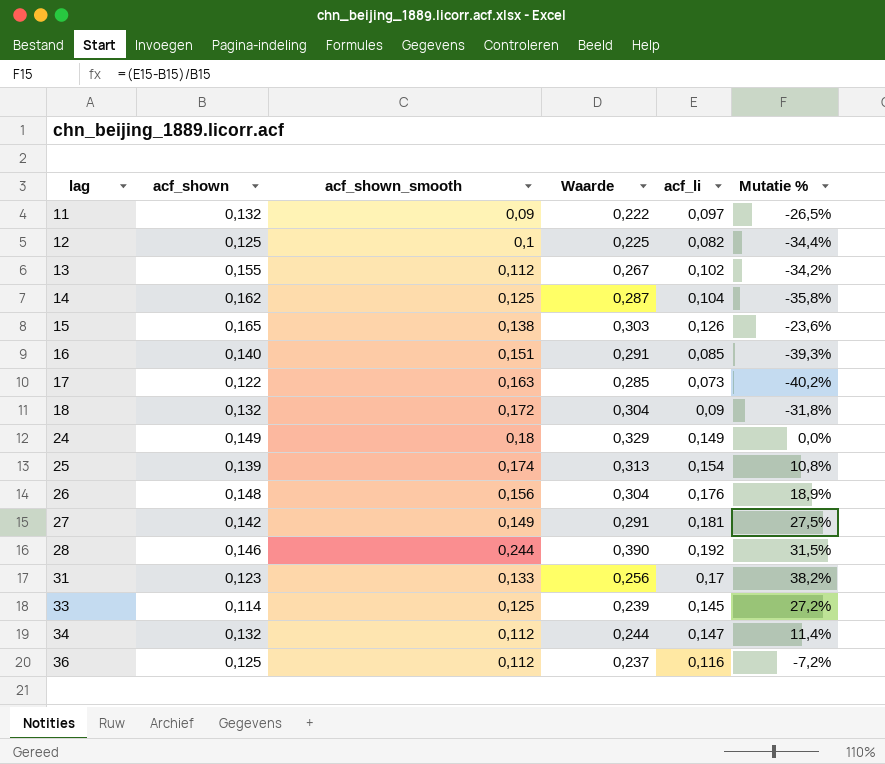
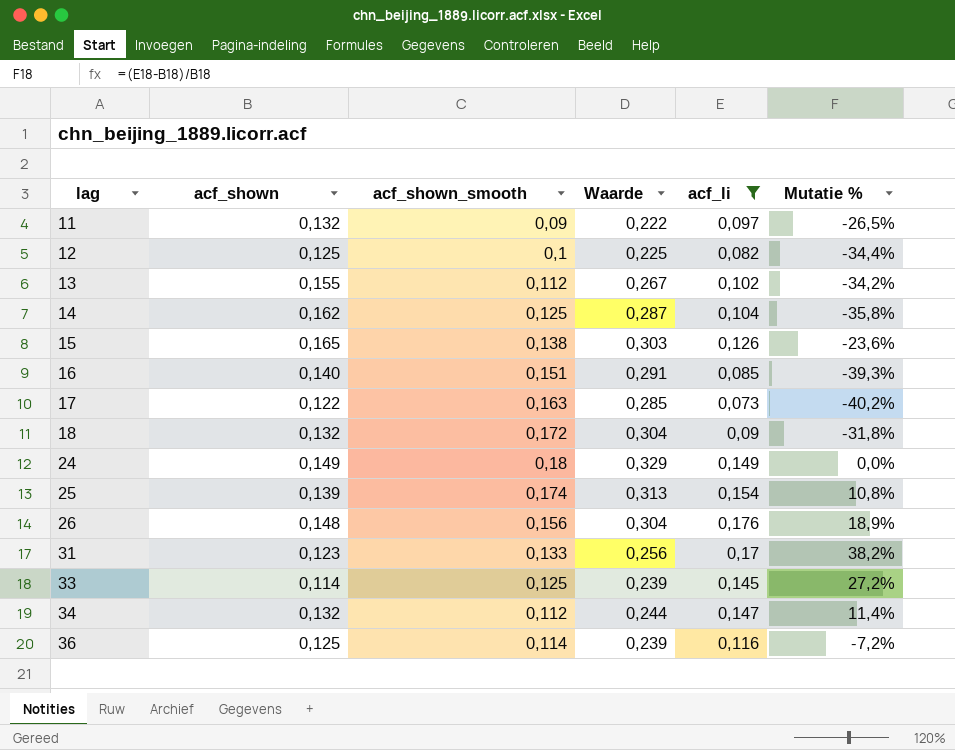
filter: none -> acf_li <= 0,176
36 | acf_shown_smooth: 0,112 -> 0,114
36 | Waarde: 0,237 -> 0,239

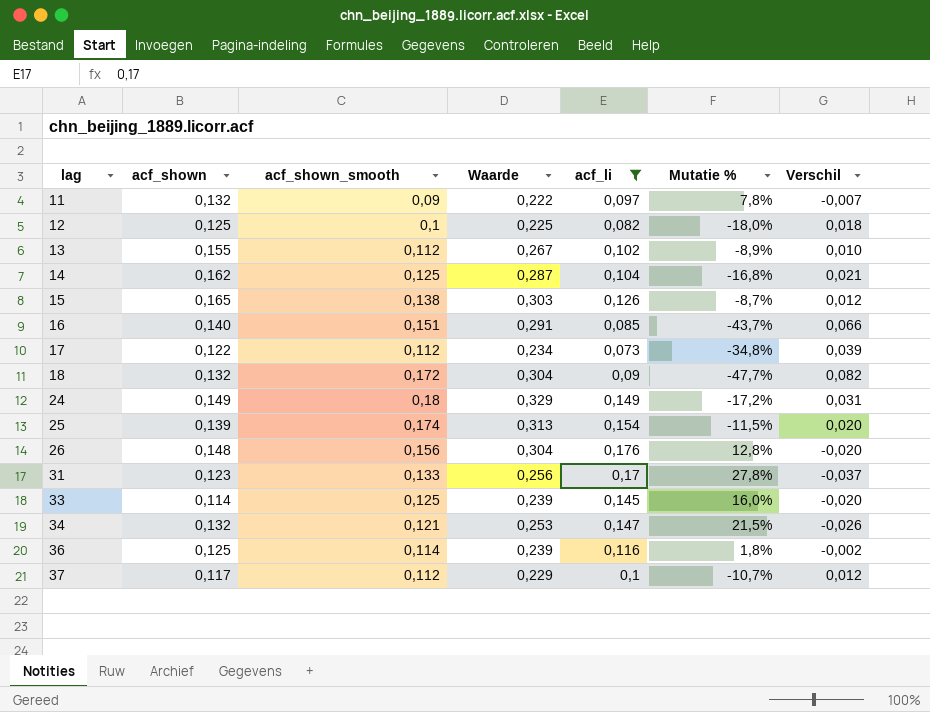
column Mutatie % | formula: ([acf_li] - [acf_shown]) / [acf_shown] -> ([acf_li] - [acf_shown_smooth]) / [acf_shown_smooth]
column Verschil | formula: none -> [acf_shown_smooth] - [acf_li]
17 | acf_shown_smooth: 0,163 -> 0,112
17 | Waarde: 0,285 -> 0,234
34 | acf_shown_smooth: 0,112 -> 0,121
34 | Waarde: 0,244 -> 0,253
row 37: none -> 0,117 | 0,112 | 0,229 | 0,1 | -10,7% | 0,012

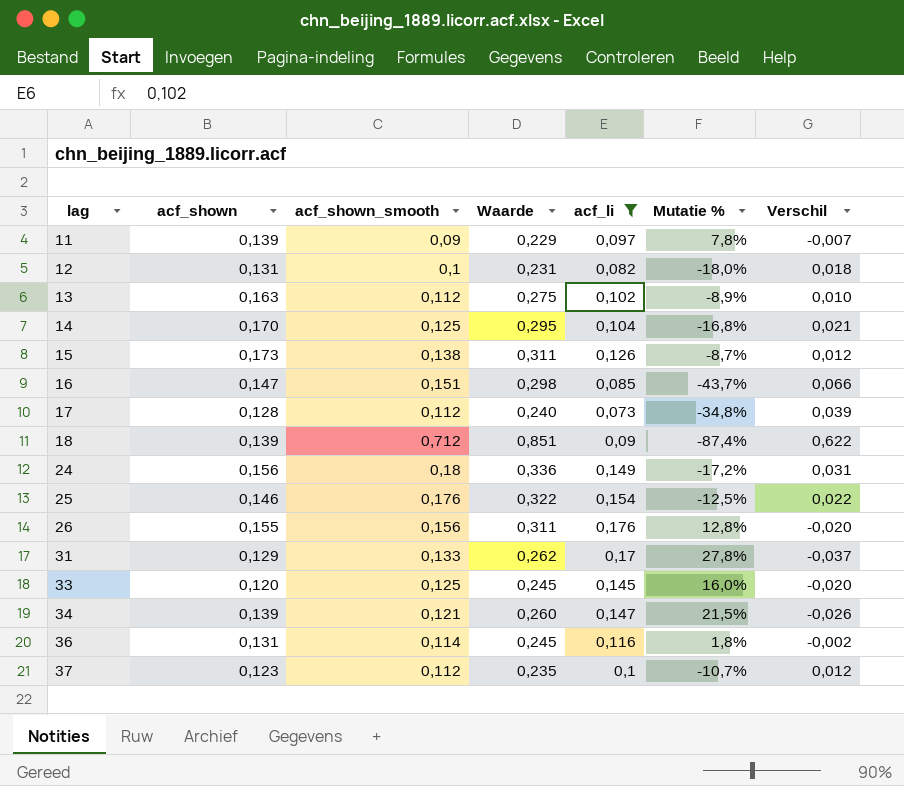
11 | acf_shown: 0,132 -> 0,139
11 | Waarde: 0,222 -> 0,229
12 | acf_shown: 0,125 -> 0,131
12 | Waarde: 0,225 -> 0,231
13 | acf_shown: 0,155 -> 0,163
13 | Waarde: 0,267 -> 0,275
14 | acf_shown: 0,162 -> 0,170
14 | Waarde: 0,287 -> 0,295
15 | acf_shown: 0,165 -> 0,173
15 | Waarde: 0,303 -> 0,311
16 | acf_shown: 0,140 -> 0,147
16 | Waarde: 0,291 -> 0,298
17 | acf_shown: 0,122 -> 0,128
17 | Waarde: 0,234 -> 0,240
18 | acf_shown: 0,132 -> 0,139
18 | acf_shown_smooth: 0,172 -> 0,712
18 | Waarde: 0,304 -> 0,851
18 | Mutatie %: -47,7% -> -87,4%
18 | Verschil: 0,082 -> 0,622
24 | acf_shown: 0,149 -> 0,156
24 | Waarde: 0,329 -> 0,336
25 | acf_shown: 0,139 -> 0,146
25 | acf_shown_smooth: 0,174 -> 0,176
25 | Waarde: 0,313 -> 0,322
25 | Mutatie %: -11,5% -> -12,5%
25 | Verschil: 0,020 -> 0,022
26 | acf_shown: 0,148 -> 0,155
26 | Waarde: 0,304 -> 0,311
31 | acf_shown: 0,123 -> 0,129
31 | Waarde: 0,256 -> 0,262
33 | acf_shown: 0,114 -> 0,120
33 | Waarde: 0,239 -> 0,245
34 | acf_shown: 0,132 -> 0,139
34 | Waarde: 0,253 -> 0,260
36 | acf_shown: 0,125 -> 0,131
36 | Waarde: 0,239 -> 0,245
37 | acf_shown: 0,117 -> 0,123
37 | Waarde: 0,229 -> 0,235

